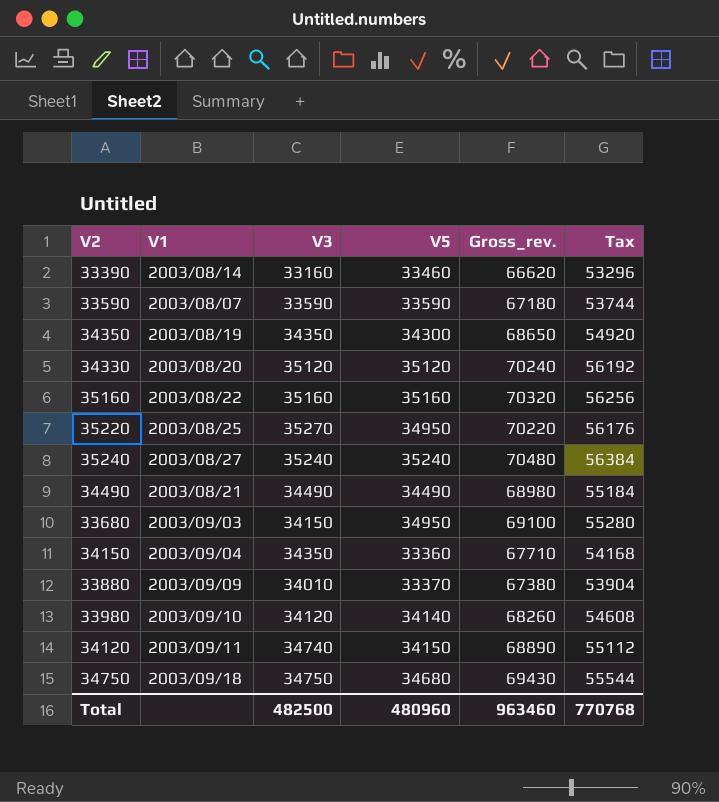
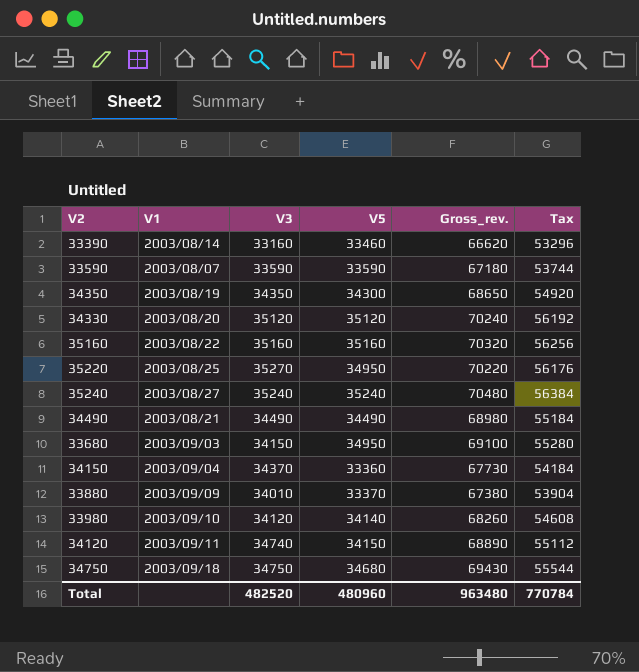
34150 | V3: 34350 -> 34370
34150 | Gross_rev.: 67710 -> 67730
34150 | Tax: 54168 -> 54184
Total | V3: 482500 -> 482520
Total | Gross_rev.: 963460 -> 963480
Total | Tax: 770768 -> 770784

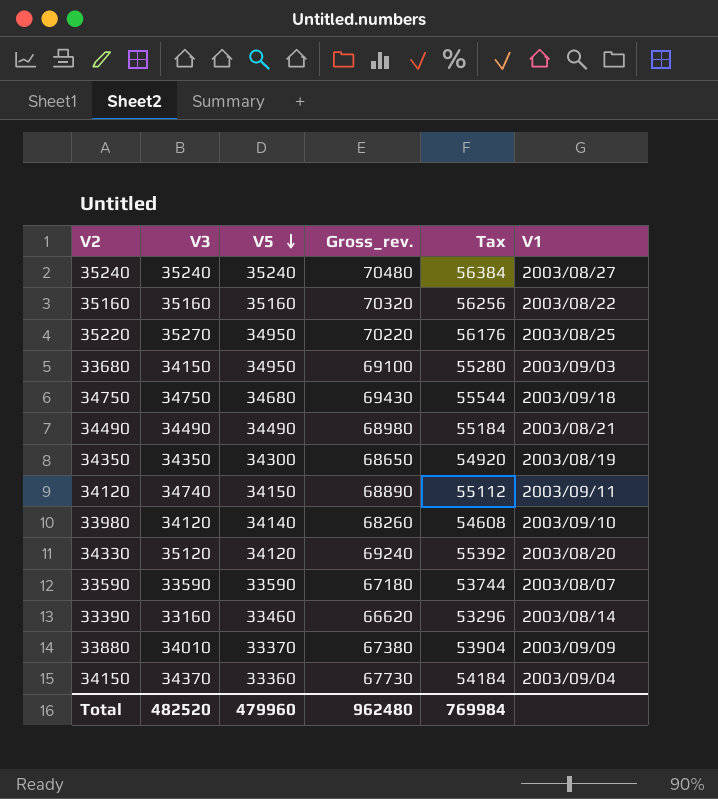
row order: none -> V5 descending
column V1 | position: 2 -> 6
34330 | V5: 35120 -> 34120
34330 | Gross_rev.: 70240 -> 69240
34330 | Tax: 56192 -> 55392
Total | V5: 480960 -> 479960
Total | Gross_rev.: 963480 -> 962480
Total | Tax: 770784 -> 769984

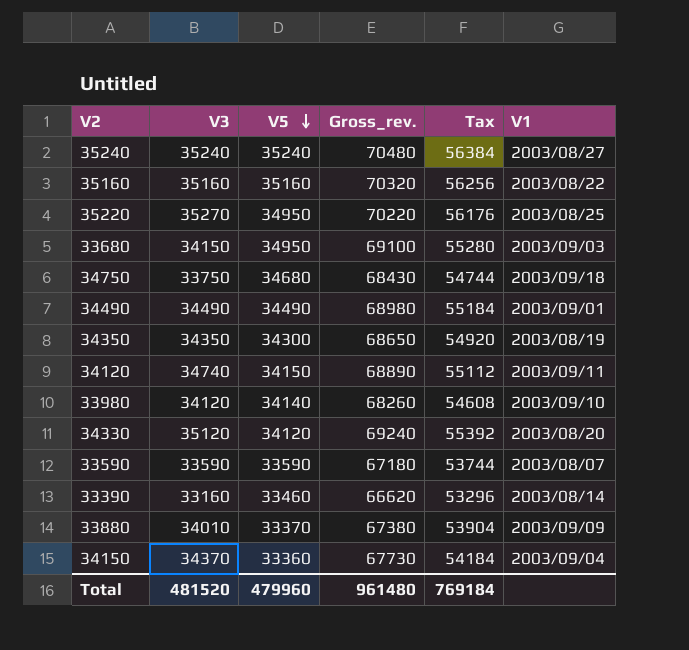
34750 | V3: 34750 -> 33750
34750 | Gross_rev.: 69430 -> 68430
34750 | Tax: 55544 -> 54744
34490 | V1: 2003/08/21 -> 2003/09/01
Total | V3: 482520 -> 481520
Total | Gross_rev.: 962480 -> 961480
Total | Tax: 769984 -> 769184

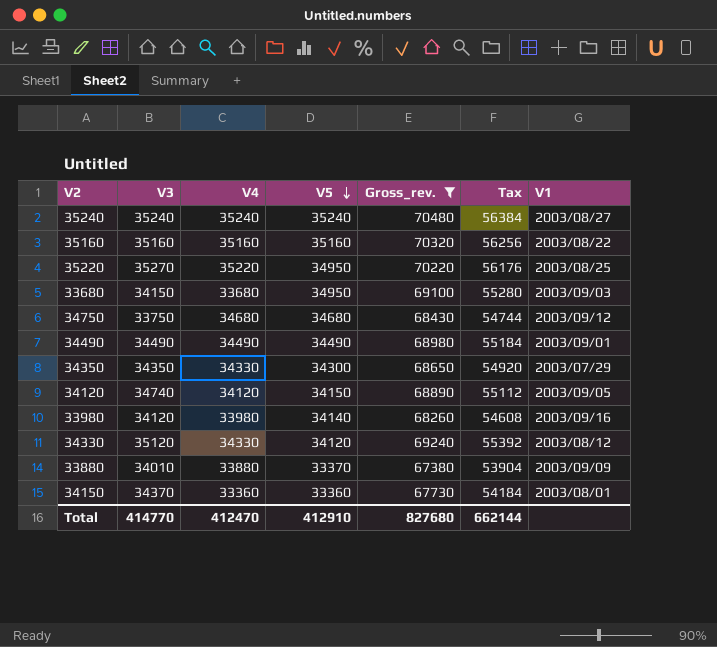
filter: none -> Gross_rev. >= 67380
column V4 | position: none -> 3
34750 | V1: 2003/09/18 -> 2003/09/12
34350 | V1: 2003/08/19 -> 2003/07/29
34120 | V1: 2003/09/11 -> 2003/09/05
33980 | V1: 2003/09/10 -> 2003/09/16
34330 | V1: 2003/08/20 -> 2003/08/12
34150 | V1: 2003/09/04 -> 2003/08/01
Total | V3: 481520 -> 414770
Total | V5: 479960 -> 412910
Total | Gross_rev.: 961480 -> 827680
Total | Tax: 769184 -> 662144

